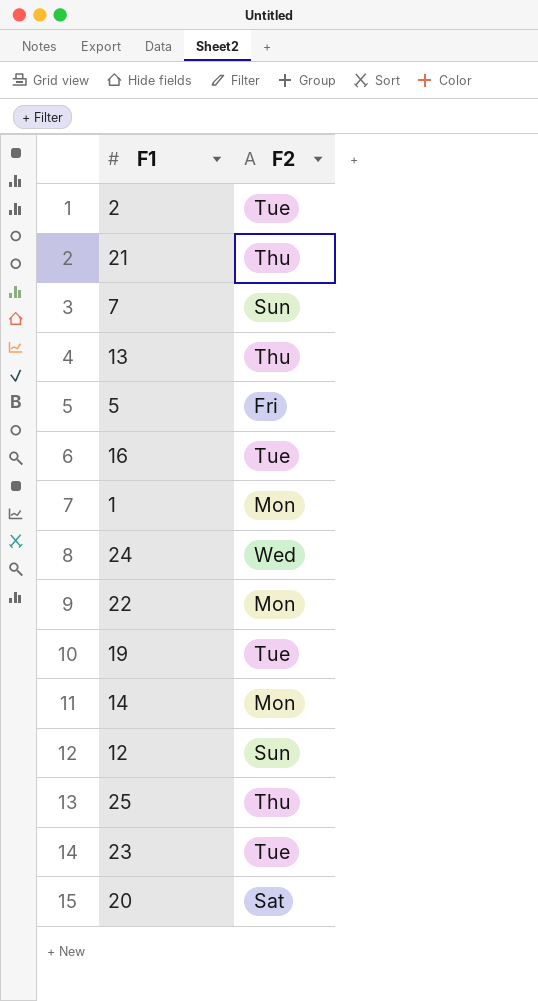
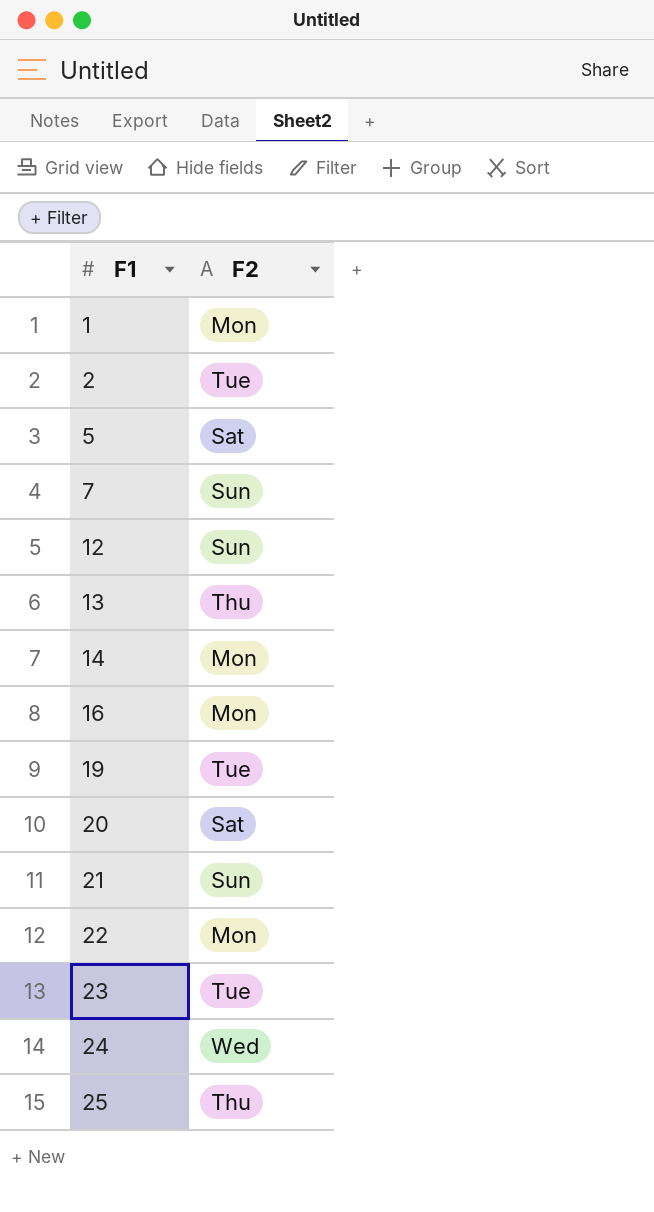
row order: none -> F1 ascending
5 | F2: Fri -> Sat
16 | F2: Tue -> Mon
21 | F2: Thu -> Sun

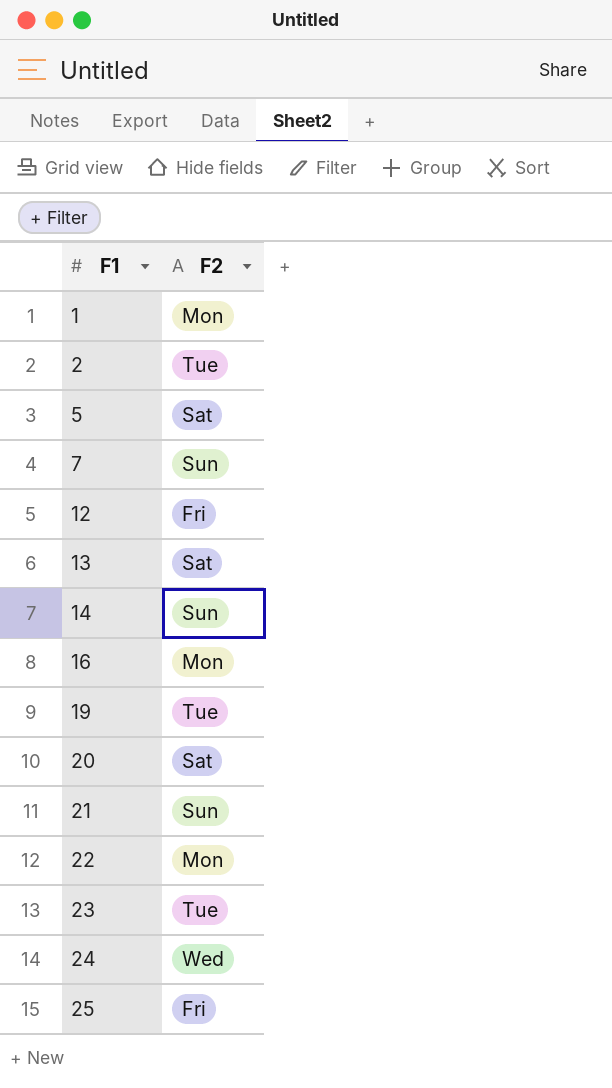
12 | F2: Sun -> Fri
13 | F2: Thu -> Sat
14 | F2: Mon -> Sun
25 | F2: Thu -> Fri

